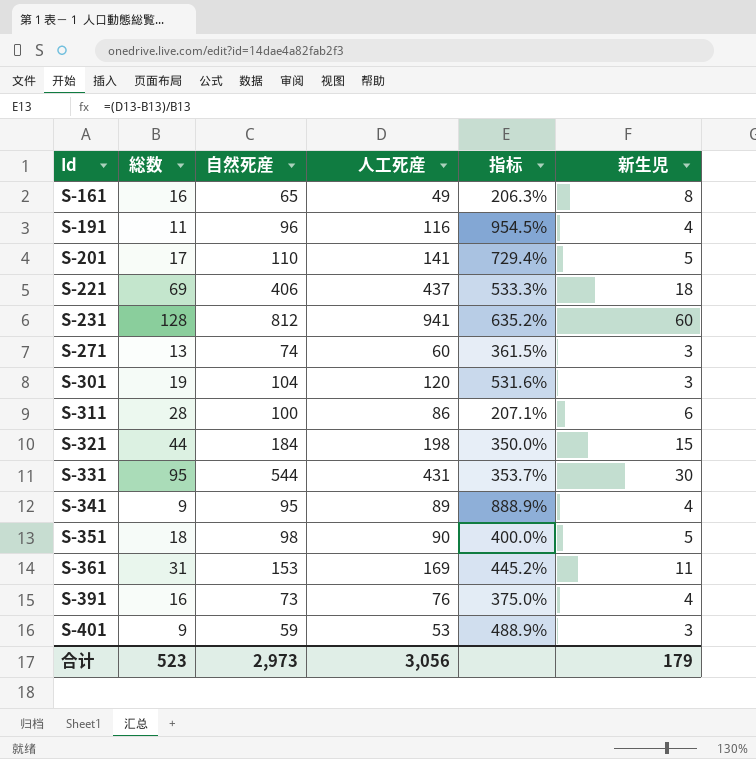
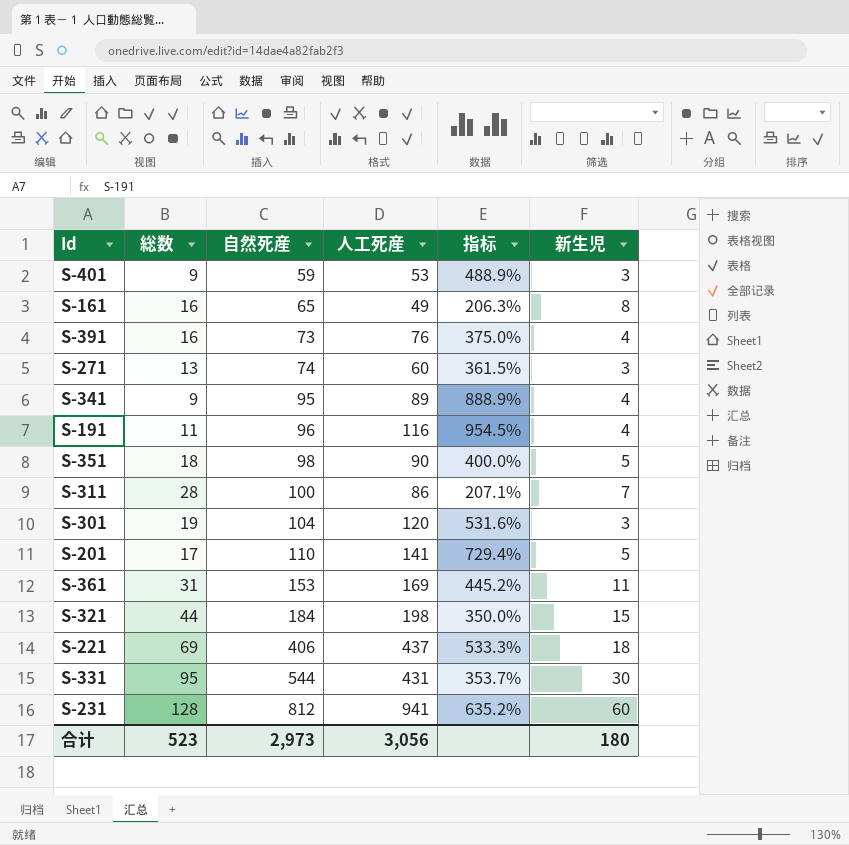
row order: Id ascending -> 自然死産 ascending
S-311 | 新生児: 6 -> 7
合计 | 新生児: 179 -> 180

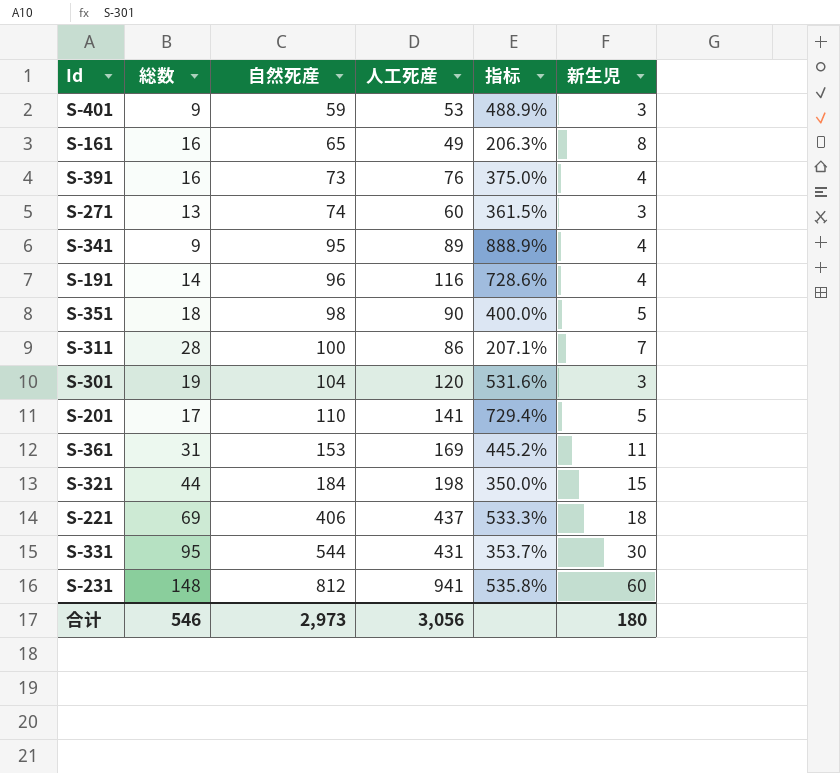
S-191 | 総数: 11 -> 14
S-191 | 指标: 954.5% -> 728.6%
S-231 | 総数: 128 -> 148
S-231 | 指标: 635.2% -> 535.8%
合计 | 総数: 523 -> 546

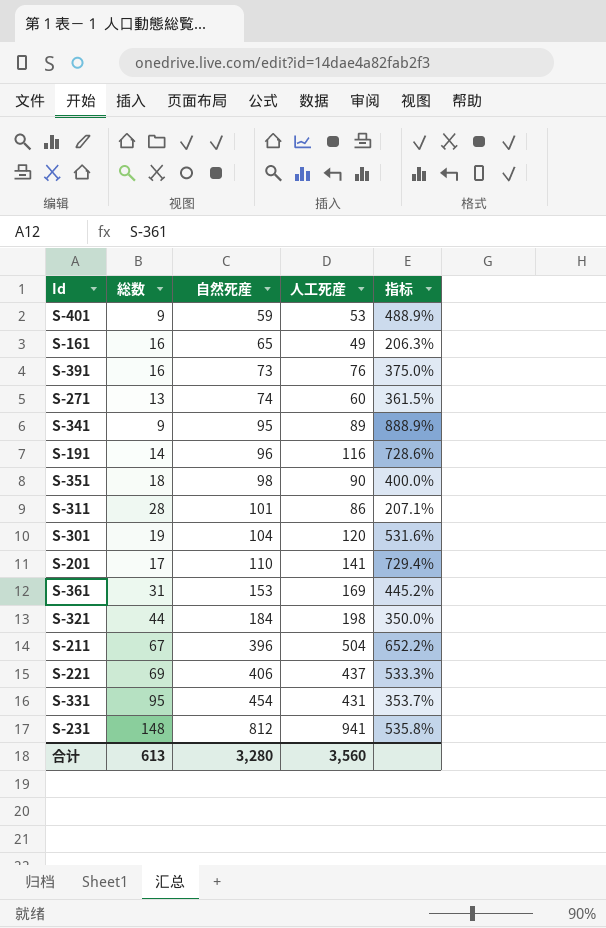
column 新生児 | position: 6 -> none
S-311 | 自然死産: 100 -> 101
row S-211: none -> 67 | 396 | 504 | 652.2%
S-331 | 自然死産: 544 -> 454
合计 | 総数: 546 -> 613
合计 | 自然死産: 2,973 -> 3,280
合计 | 人工死産: 3,056 -> 3,560

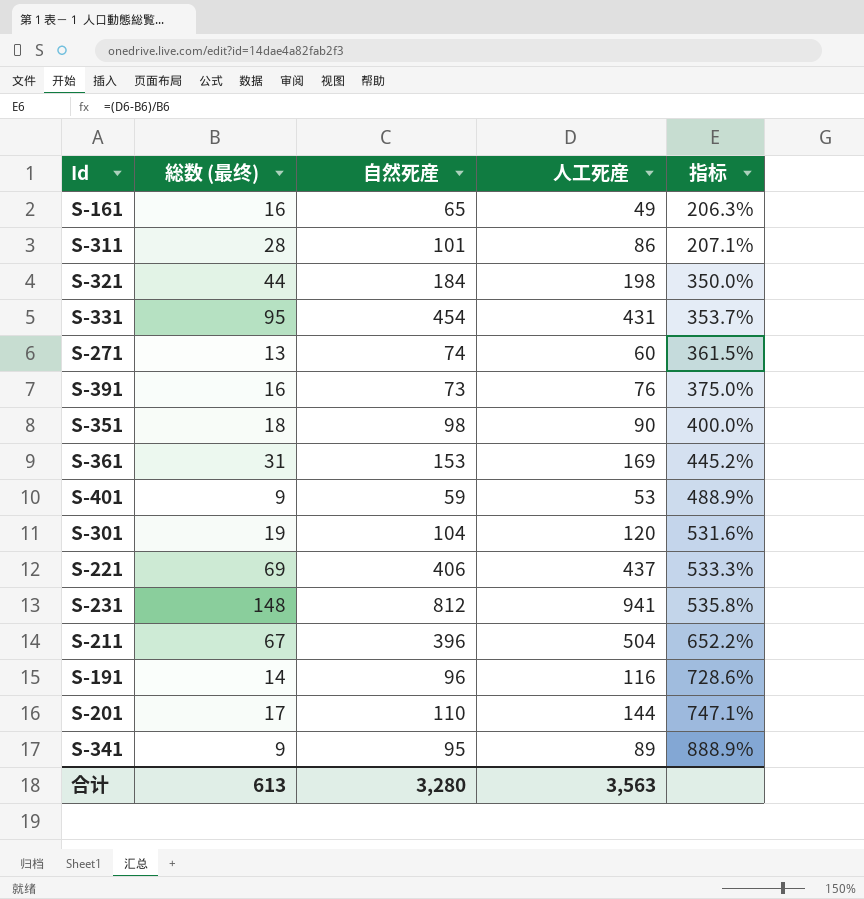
row order: 自然死産 ascending -> 指标 ascending
column name: 総数 -> 総数 (最终)
S-201 | 人工死産: 141 -> 144
S-201 | 指标: 729.4% -> 747.1%
合计 | 人工死産: 3,560 -> 3,563

